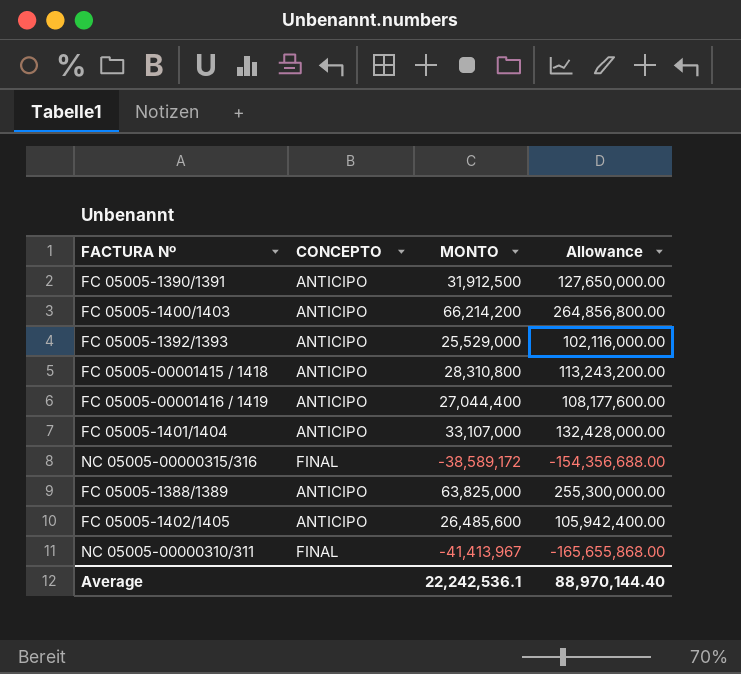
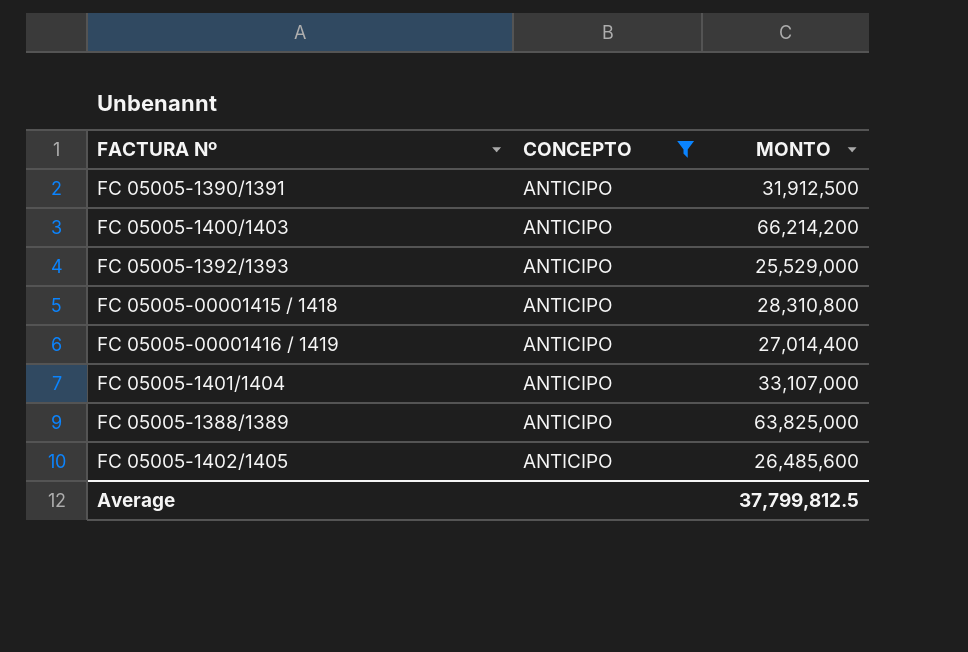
filter: none -> CONCEPTO = ANTICIPO
column Allowance | formula: [MONTO] * 4 -> none
FC 05005-00001416 / 1419 | MONTO: 27,044,400 -> 27,014,400
Average | MONTO: 22,242,536.1 -> 37,799,812.5

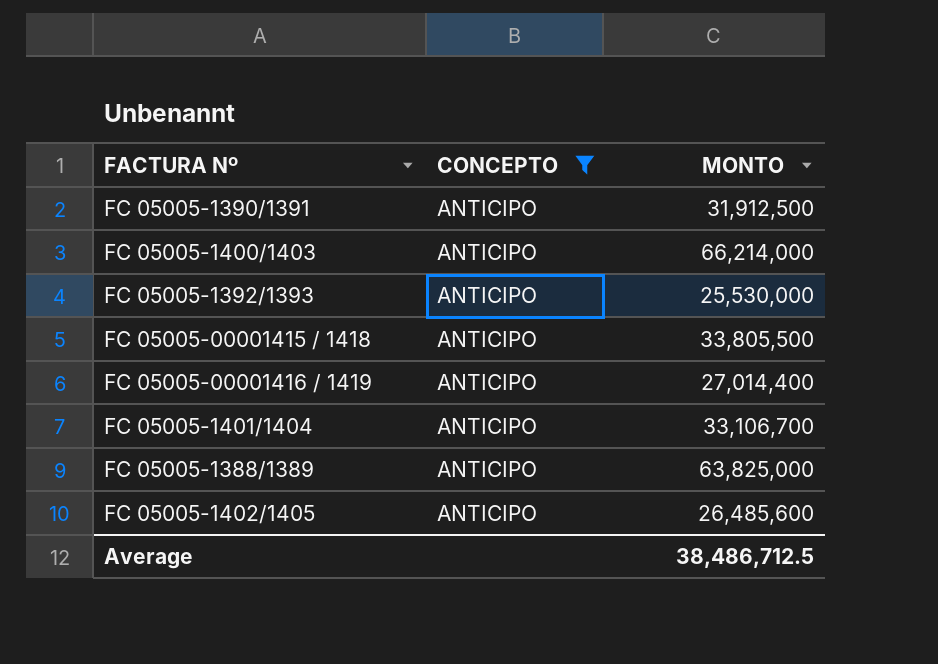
FC 05005-1400/1403 | MONTO: 66,214,200 -> 66,214,000
FC 05005-1392/1393 | MONTO: 25,529,000 -> 25,530,000
FC 05005-00001415 / 1418 | MONTO: 28,310,800 -> 33,805,500
FC 05005-1401/1404 | MONTO: 33,107,000 -> 33,106,700
Average | MONTO: 37,799,812.5 -> 38,486,712.5

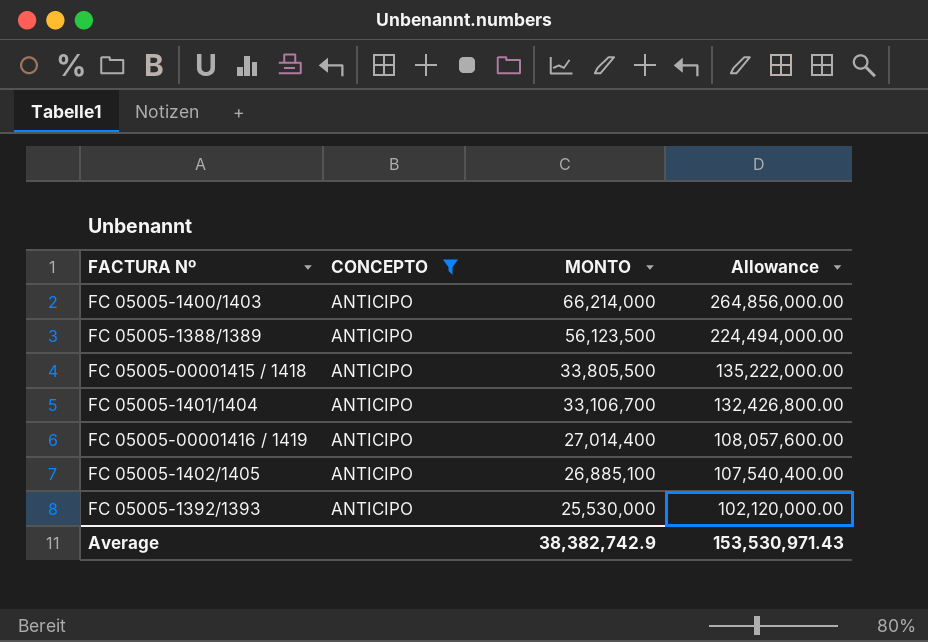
row order: none -> MONTO descending
column Allowance | formula: none -> [MONTO] * 4
row FC 05005-1390/1391: ANTICIPO | 31,912,500 -> none
FC 05005-1388/1389 | MONTO: 63,825,000 -> 56,123,500
FC 05005-1402/1405 | MONTO: 26,485,600 -> 26,885,100
Average | MONTO: 38,486,712.5 -> 38,382,742.9

